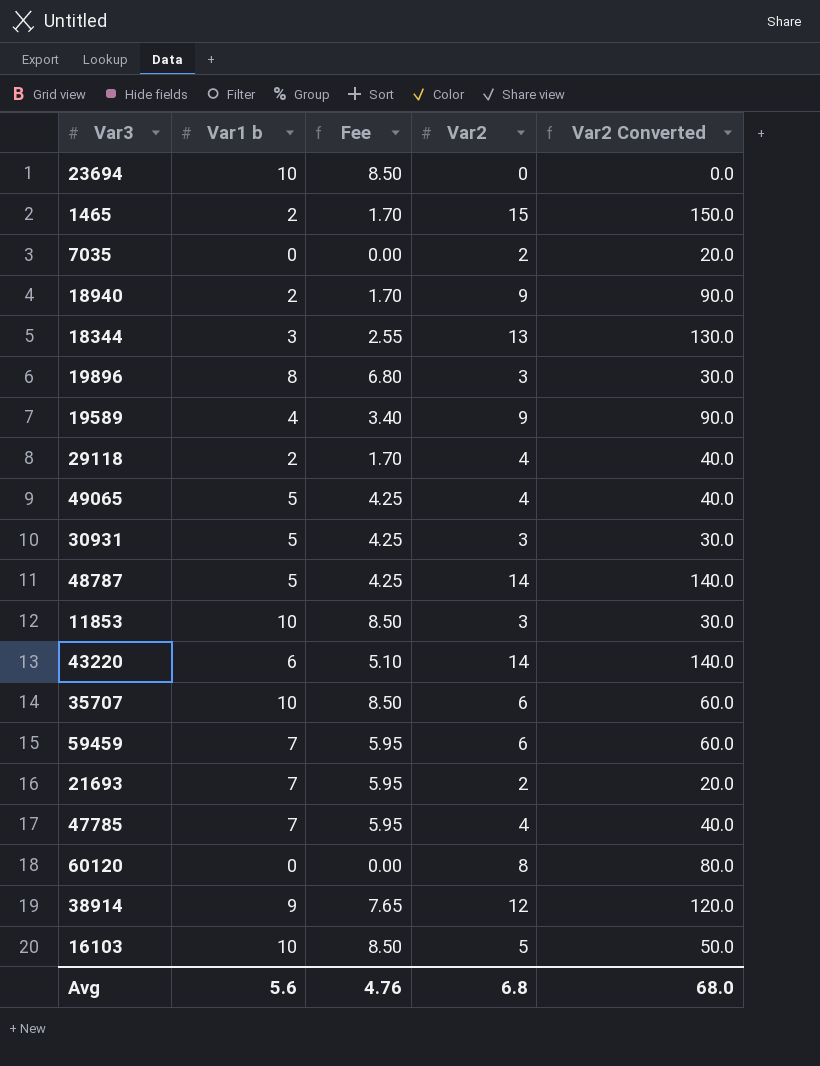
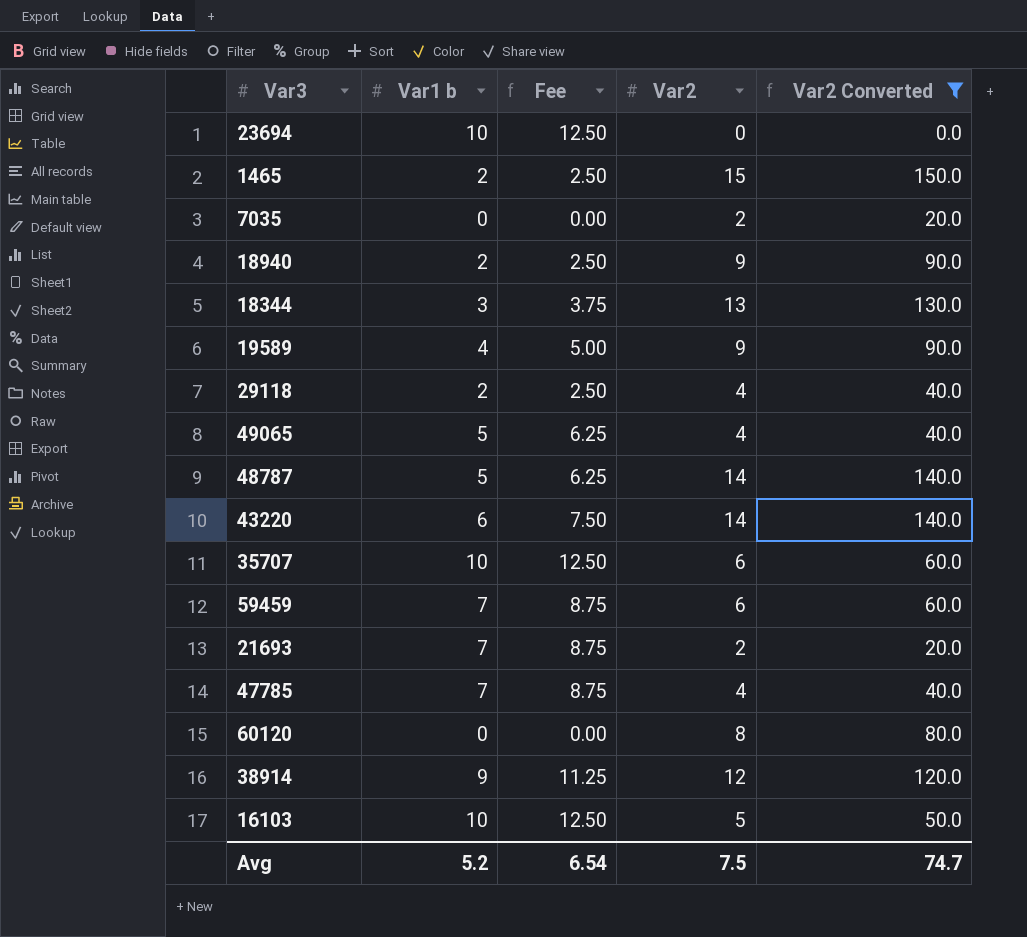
filter: none -> Var2 Converted != 30.0
column Fee | formula: [Var1 b] * 0.85 -> [Var1 b] * 1.25
Avg | Var1 b: 5.6 -> 5.2
Avg | Fee: 4.76 -> 6.54
Avg | Var2: 6.8 -> 7.5
Avg | Var2 Converted: 68.0 -> 74.7

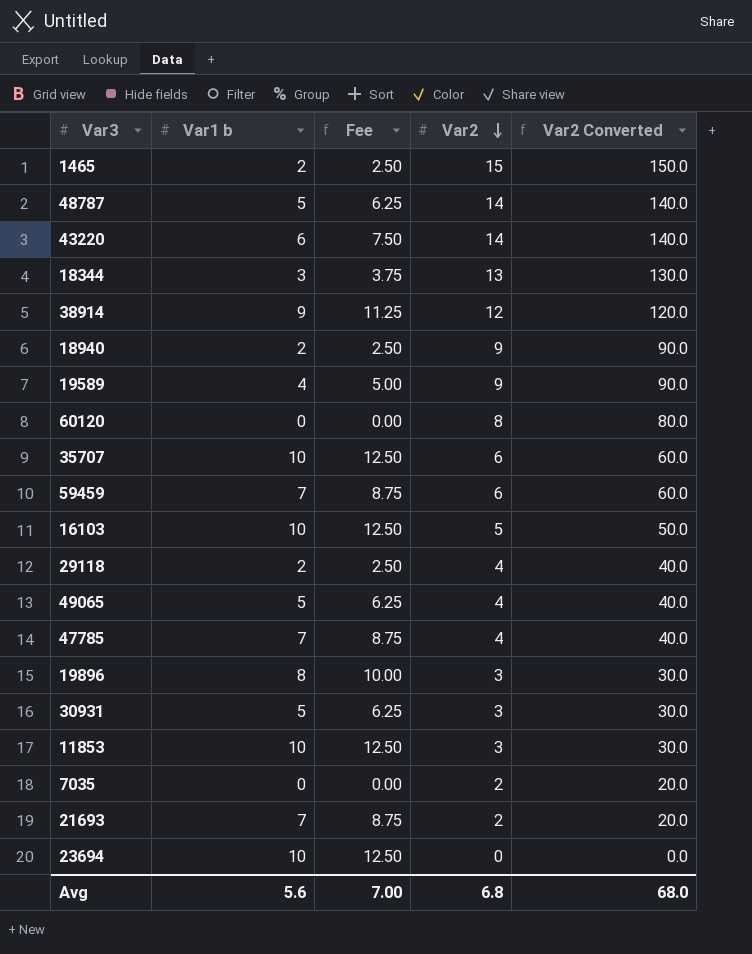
filter: Var2 Converted != 30.0 -> none
row order: none -> Var2 descending
Avg | Var1 b: 5.2 -> 5.6
Avg | Fee: 6.54 -> 7.00
Avg | Var2: 7.5 -> 6.8
Avg | Var2 Converted: 74.7 -> 68.0

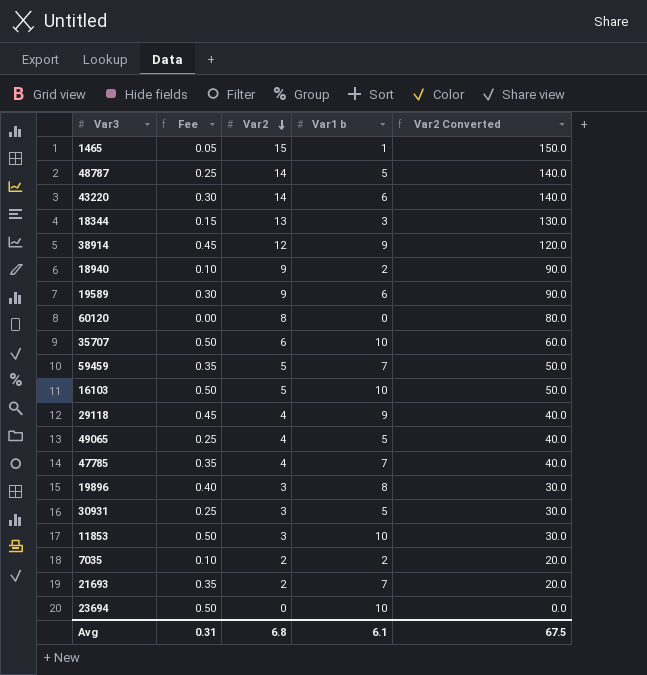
column Fee | formula: [Var1 b] * 1.25 -> [Var1 b] * 0.05
column Var1 b | position: 2 -> 4
1465 | Var1 b: 2 -> 1
19589 | Var1 b: 4 -> 6
59459 | Var2: 6 -> 5
59459 | Var2 Converted: 60.0 -> 50.0
29118 | Var1 b: 2 -> 9
7035 | Var1 b: 0 -> 2
Avg | Fee: 7.00 -> 0.31
Avg | Var1 b: 5.6 -> 6.1
Avg | Var2 Converted: 68.0 -> 67.5

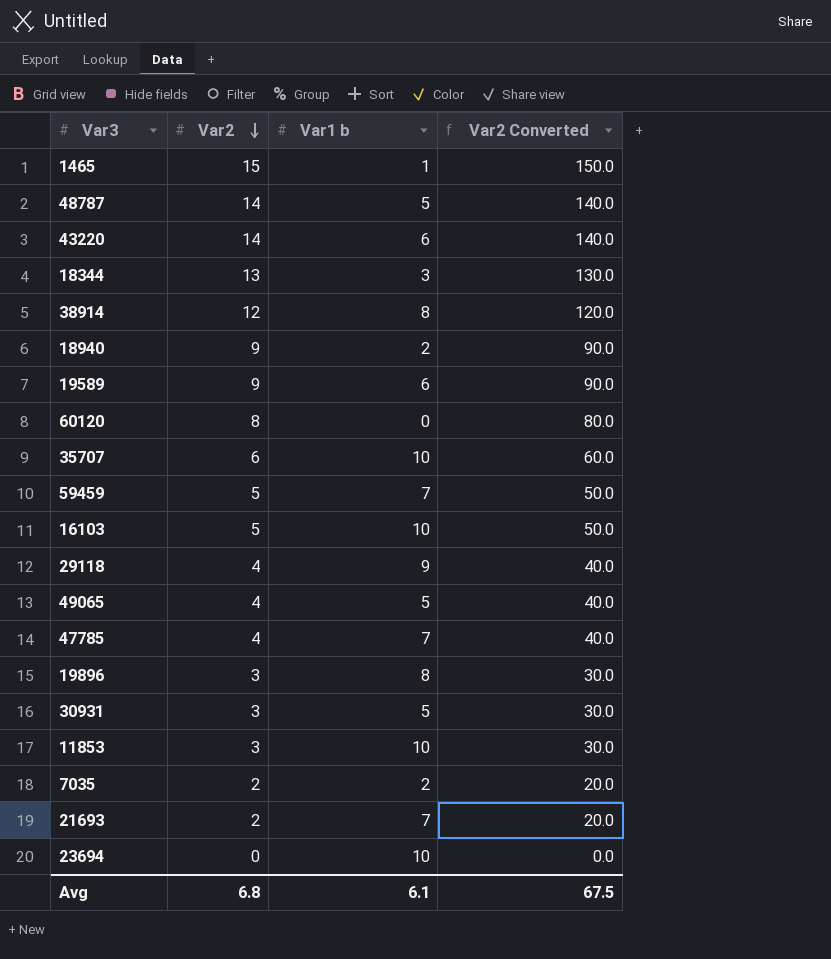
column Fee | formula: [Var1 b] * 0.05 -> none
38914 | Var1 b: 9 -> 8

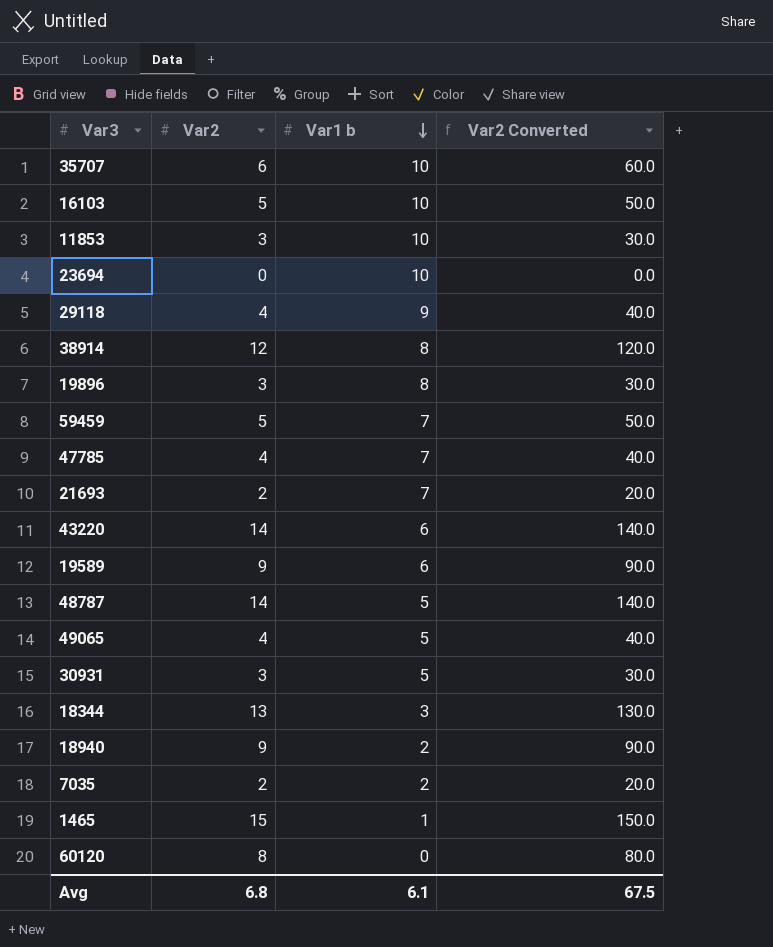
row order: Var2 descending -> Var1 b descending

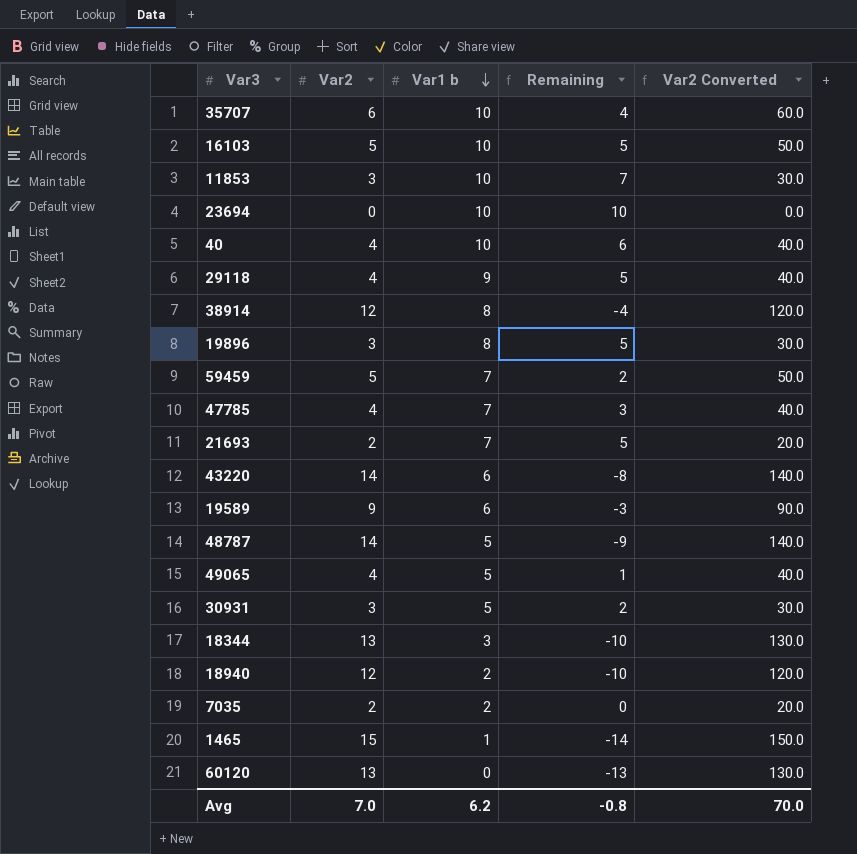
column Remaining | formula: none -> [Var1 b] - [Var2]
row 40: none -> 4 | 10 | 6 | 40.0
18940 | Var2: 9 -> 12
18940 | Var2 Converted: 90.0 -> 120.0
60120 | Var2: 8 -> 13
60120 | Var2 Converted: 80.0 -> 130.0
Avg | Var2: 6.8 -> 7.0
Avg | Var1 b: 6.1 -> 6.2
Avg | Var2 Converted: 67.5 -> 70.0

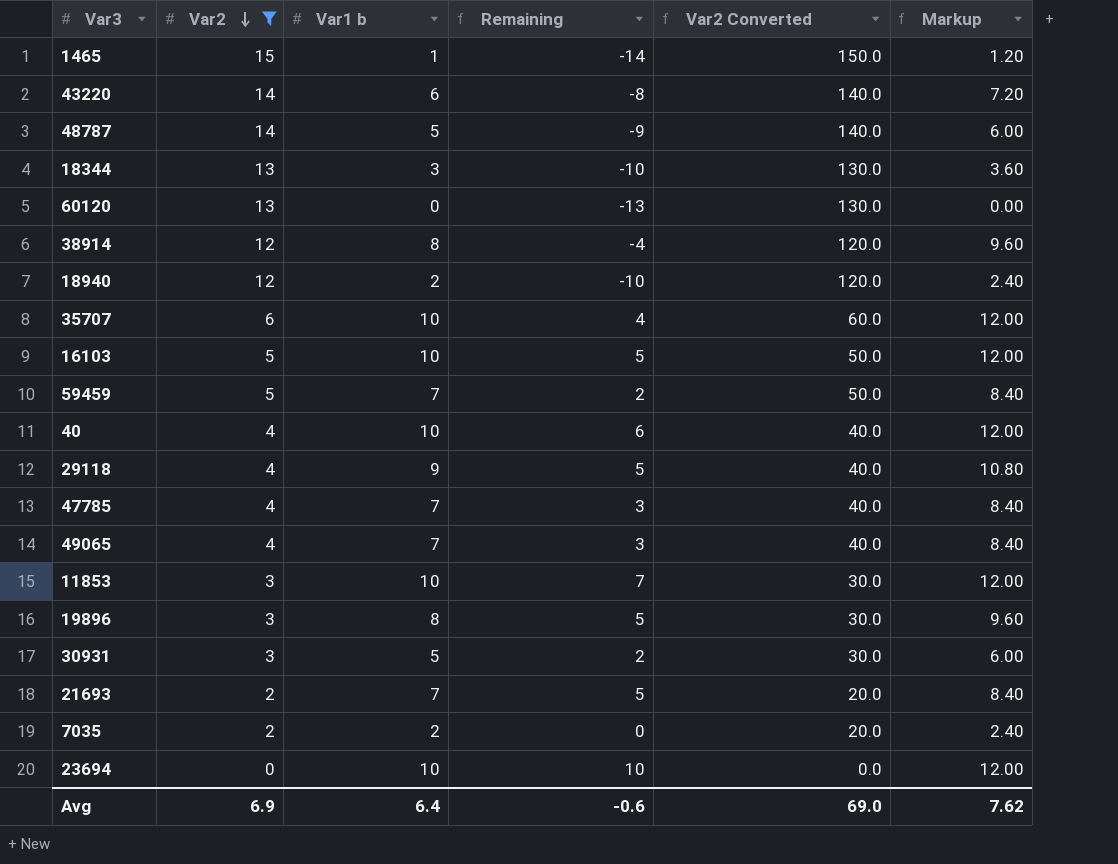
filter: none -> Var2 != 9
row order: Var1 b descending -> Var2 descending
column Markup | formula: none -> [Var1 b] * 1.2
49065 | Var1 b: 5 -> 7
49065 | Remaining: 1 -> 3
Avg | Var2: 7.0 -> 6.9
Avg | Var1 b: 6.2 -> 6.4
Avg | Remaining: -0.8 -> -0.6
Avg | Var2 Converted: 70.0 -> 69.0

